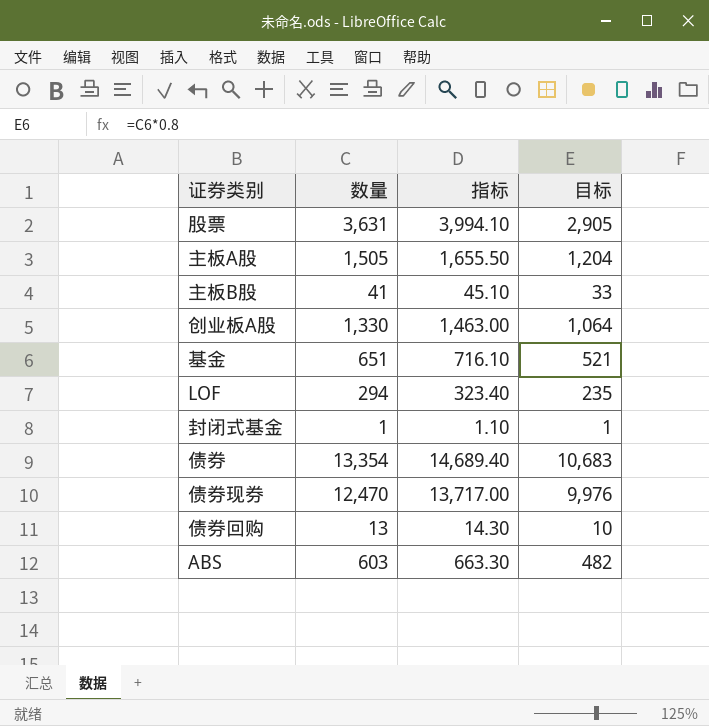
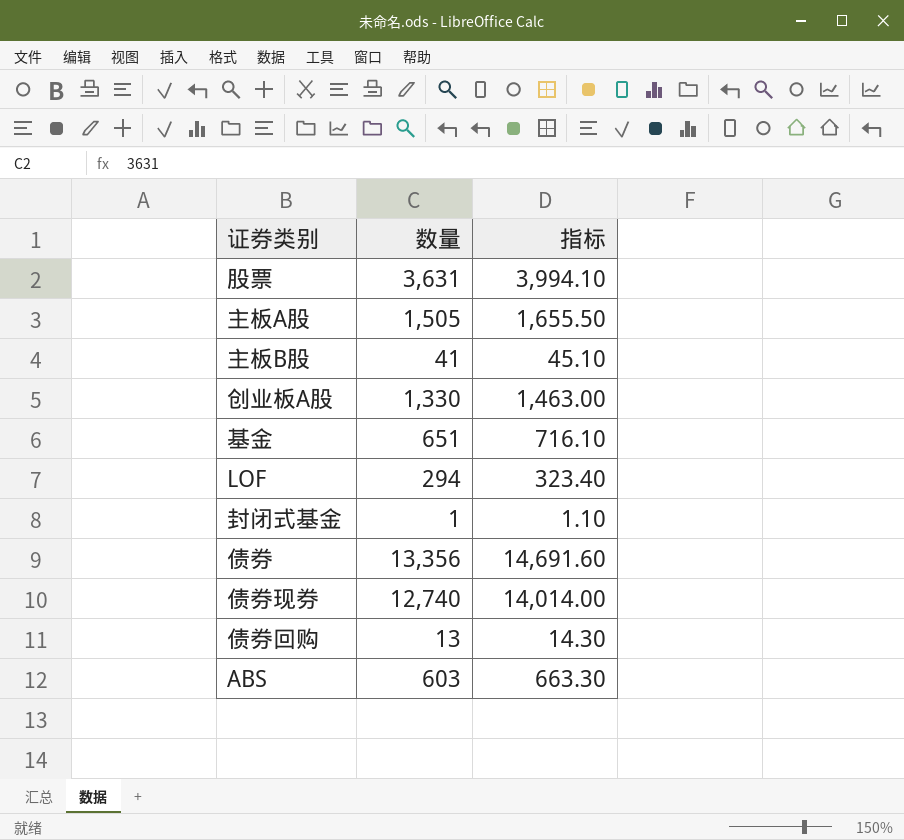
column 目标 | formula: [数量] * 0.8 -> none
债券 | 数量: 13,354 -> 13,356
债券 | 指标: 14,689.40 -> 14,691.60
债券现券 | 数量: 12,470 -> 12,740
债券现券 | 指标: 13,717.00 -> 14,014.00

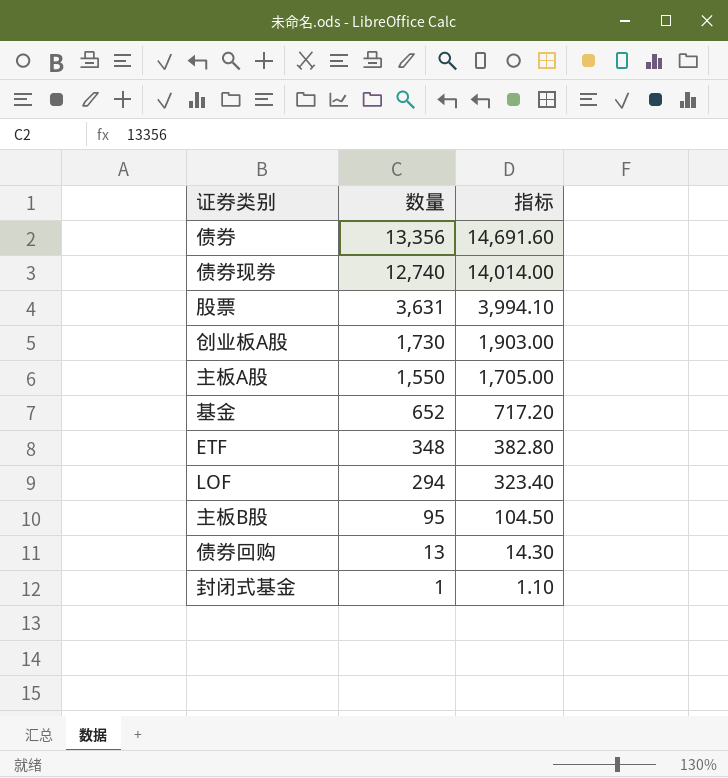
row order: none -> 数量 descending
row ABS: 603 | 663.30 -> none
创业板A股 | 数量: 1,330 -> 1,730
创业板A股 | 指标: 1,463.00 -> 1,903.00
主板A股 | 数量: 1,505 -> 1,550
主板A股 | 指标: 1,655.50 -> 1,705.00
基金 | 数量: 651 -> 652
基金 | 指标: 716.10 -> 717.20
row ETF: none -> 348 | 382.80
主板B股 | 数量: 41 -> 95
主板B股 | 指标: 45.10 -> 104.50

